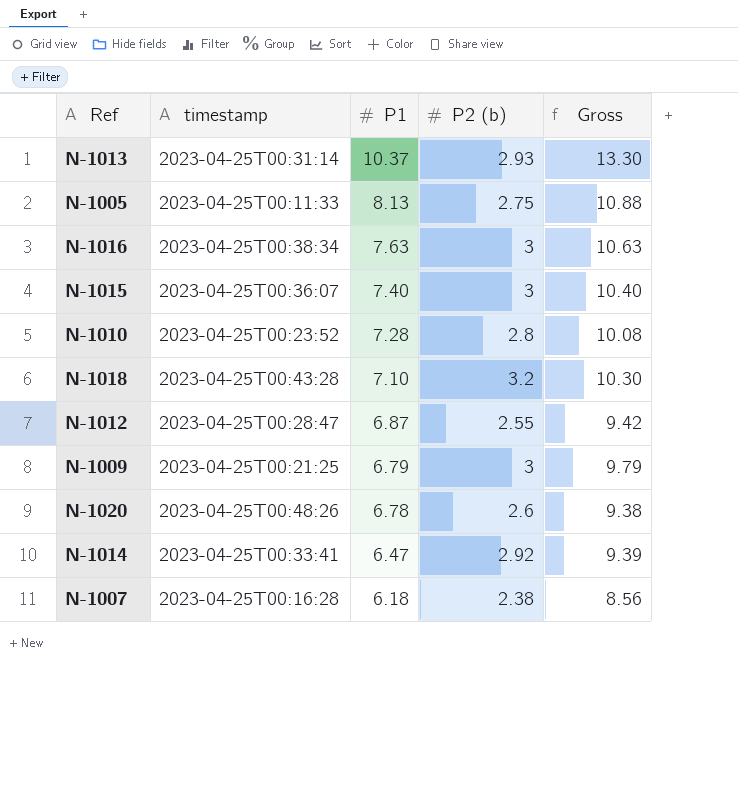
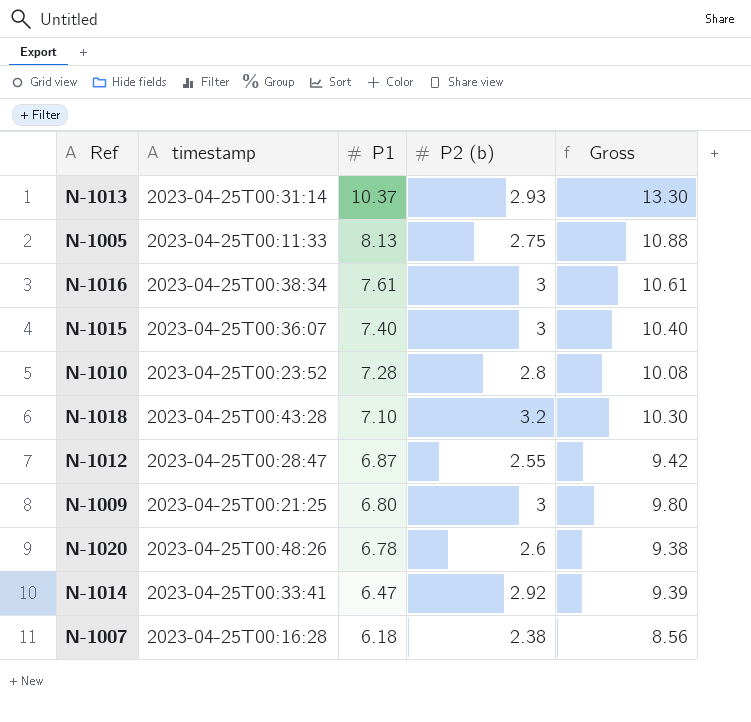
N-1016 | P1: 7.63 -> 7.61
N-1016 | Gross: 10.63 -> 10.61
N-1009 | P1: 6.79 -> 6.80
N-1009 | Gross: 9.79 -> 9.80

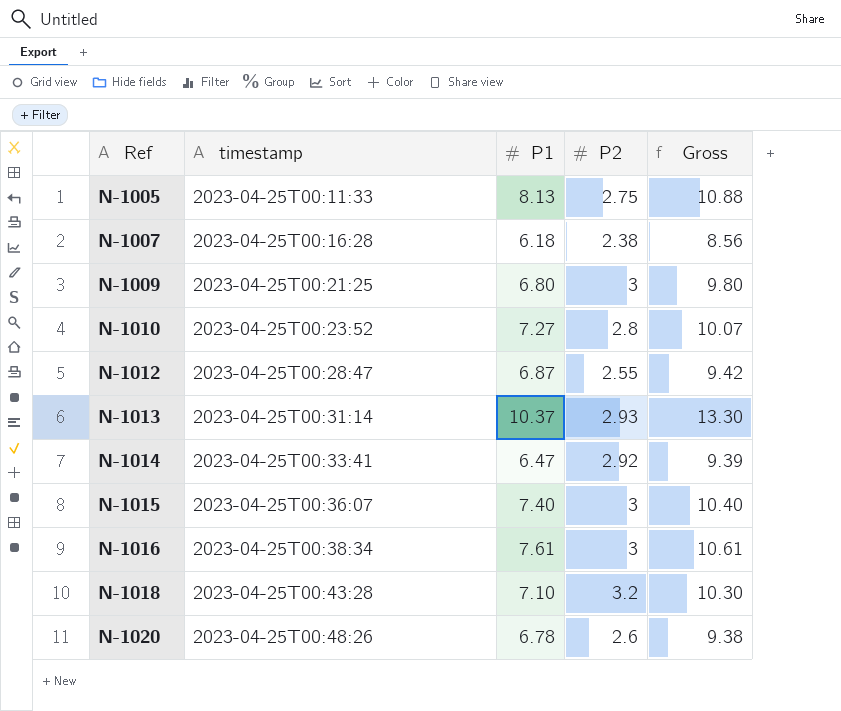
row order: P1 descending -> Ref ascending
column name: P2 (b) -> P2
N-1010 | P1: 7.28 -> 7.27
N-1010 | Gross: 10.08 -> 10.07

